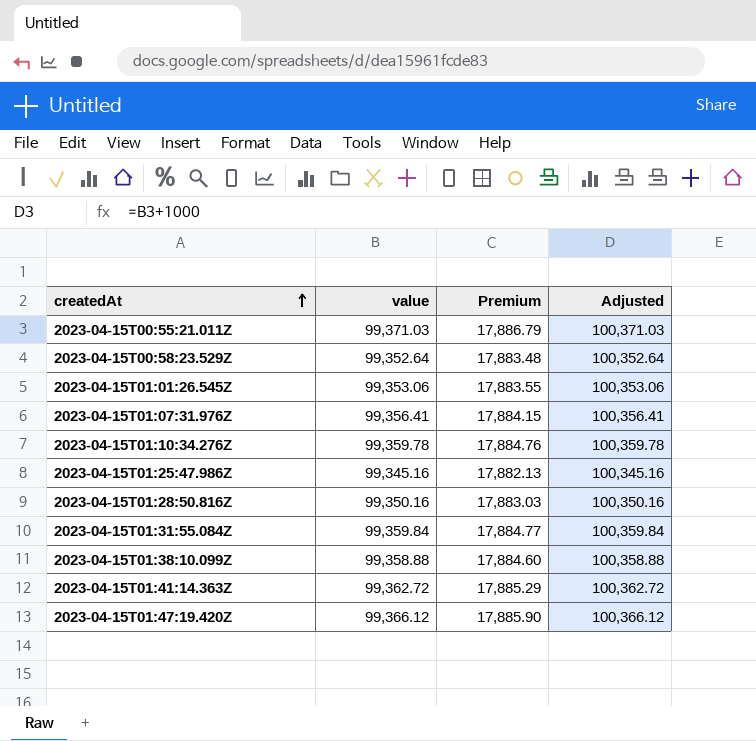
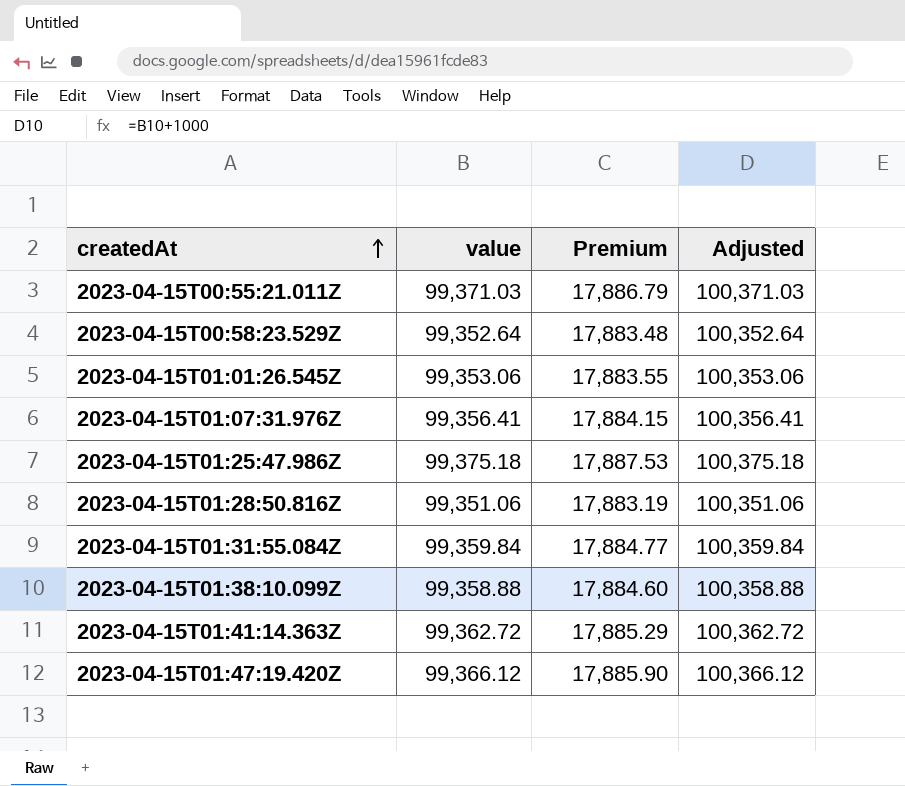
row 2023-04-15T01:10:34.276Z: 99,359.78 | 17,884.76 | 100,359.78 -> none
2023-04-15T01:25:47.986Z | value: 99,345.16 -> 99,375.18
2023-04-15T01:25:47.986Z | Premium: 17,882.13 -> 17,887.53
2023-04-15T01:25:47.986Z | Adjusted: 100,345.16 -> 100,375.18
2023-04-15T01:28:50.816Z | value: 99,350.16 -> 99,351.06
2023-04-15T01:28:50.816Z | Premium: 17,883.03 -> 17,883.19
2023-04-15T01:28:50.816Z | Adjusted: 100,350.16 -> 100,351.06

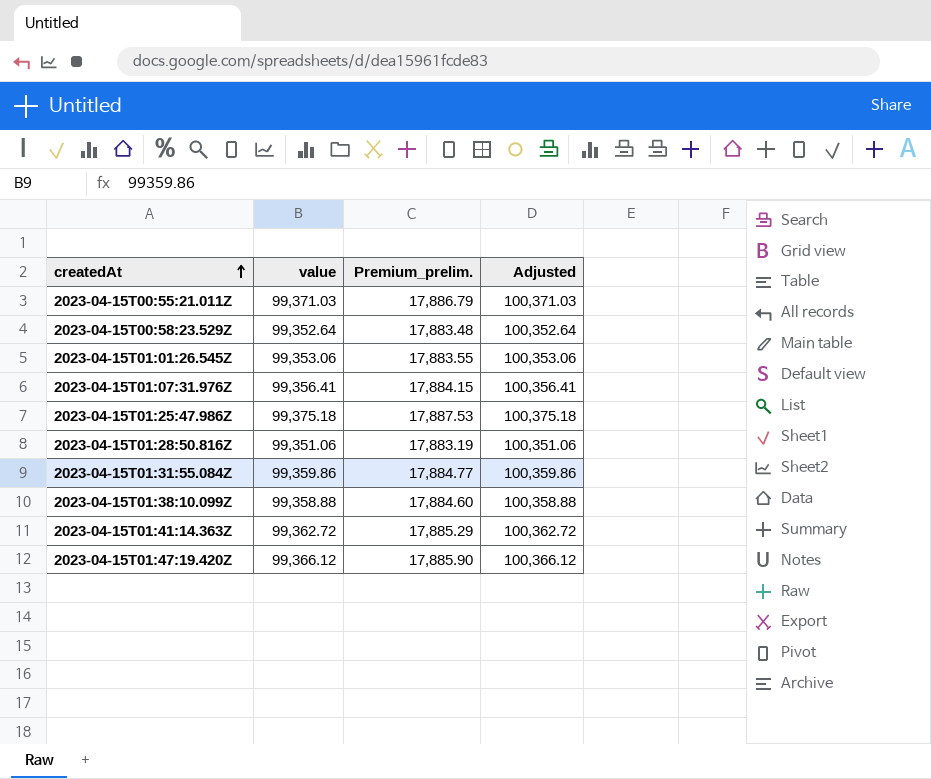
column name: Premium -> Premium_prelim.
2023-04-15T01:31:55.084Z | value: 99,359.84 -> 99,359.86
2023-04-15T01:31:55.084Z | Adjusted: 100,359.84 -> 100,359.86

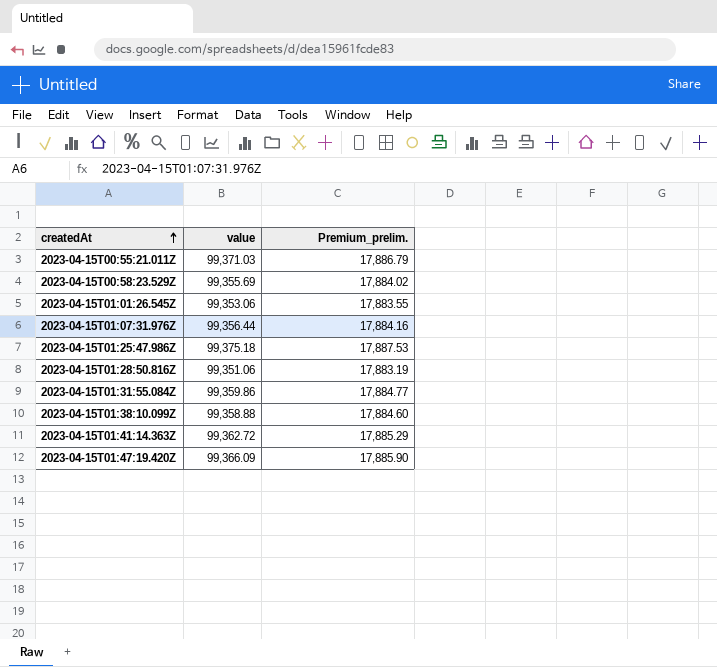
column Adjusted | formula: [value] + 1000 -> none
2023-04-15T00:58:23.529Z | value: 99,352.64 -> 99,355.69
2023-04-15T00:58:23.529Z | Premium_prelim.: 17,883.48 -> 17,884.02
2023-04-15T01:07:31.976Z | value: 99,356.41 -> 99,356.44
2023-04-15T01:07:31.976Z | Premium_prelim.: 17,884.15 -> 17,884.16
2023-04-15T01:47:19.420Z | value: 99,366.12 -> 99,366.09

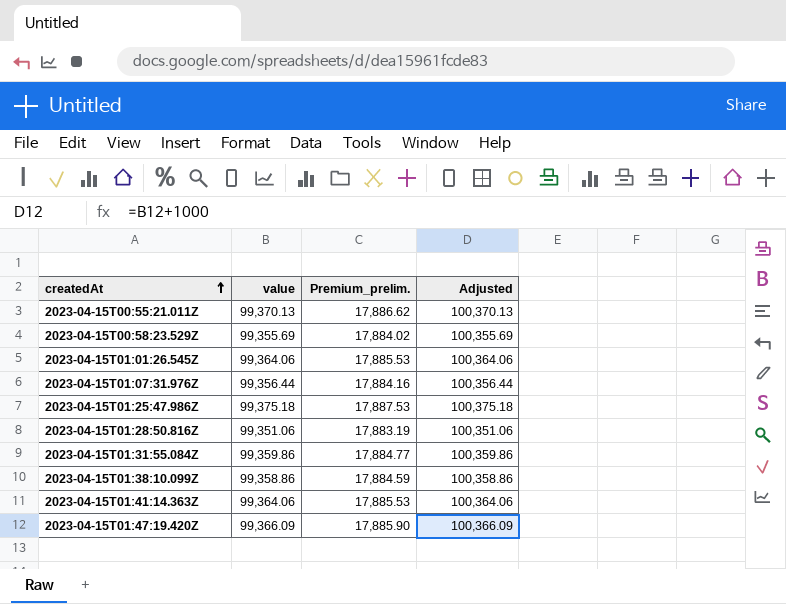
column Adjusted | formula: none -> [value] + 1000
2023-04-15T00:55:21.011Z | value: 99,371.03 -> 99,370.13
2023-04-15T00:55:21.011Z | Premium_prelim.: 17,886.79 -> 17,886.62
2023-04-15T01:01:26.545Z | value: 99,353.06 -> 99,364.06
2023-04-15T01:01:26.545Z | Premium_prelim.: 17,883.55 -> 17,885.53
2023-04-15T01:38:10.099Z | value: 99,358.88 -> 99,358.86
2023-04-15T01:38:10.099Z | Premium_prelim.: 17,884.60 -> 17,884.59
2023-04-15T01:41:14.363Z | value: 99,362.72 -> 99,364.06
2023-04-15T01:41:14.363Z | Premium_prelim.: 17,885.29 -> 17,885.53

